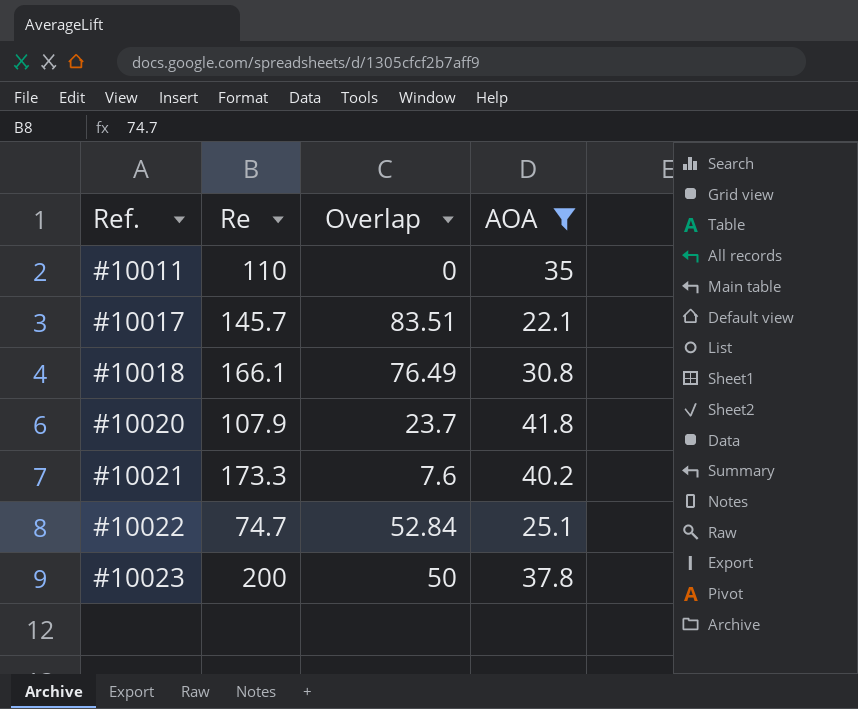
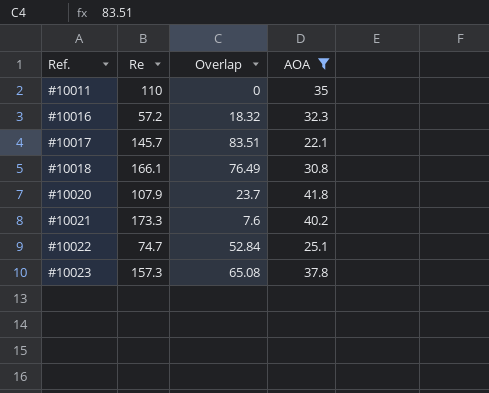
row #10016: none -> 57.2 | 18.32 | 32.3
#10023 | Re: 200 -> 157.3
#10023 | Overlap: 50 -> 65.08

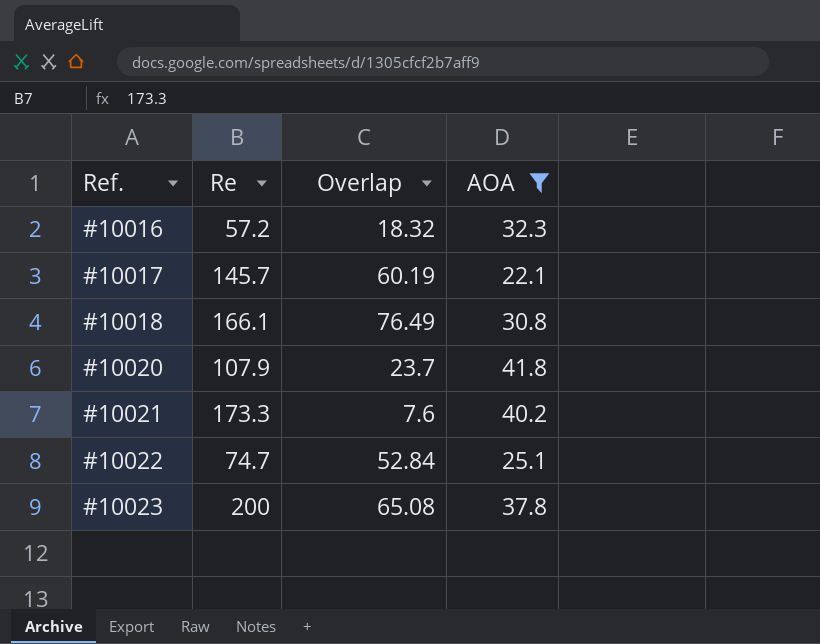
row #10011: 110 | 0 | 35 -> none
#10017 | Overlap: 83.51 -> 60.19
#10023 | Re: 157.3 -> 200

